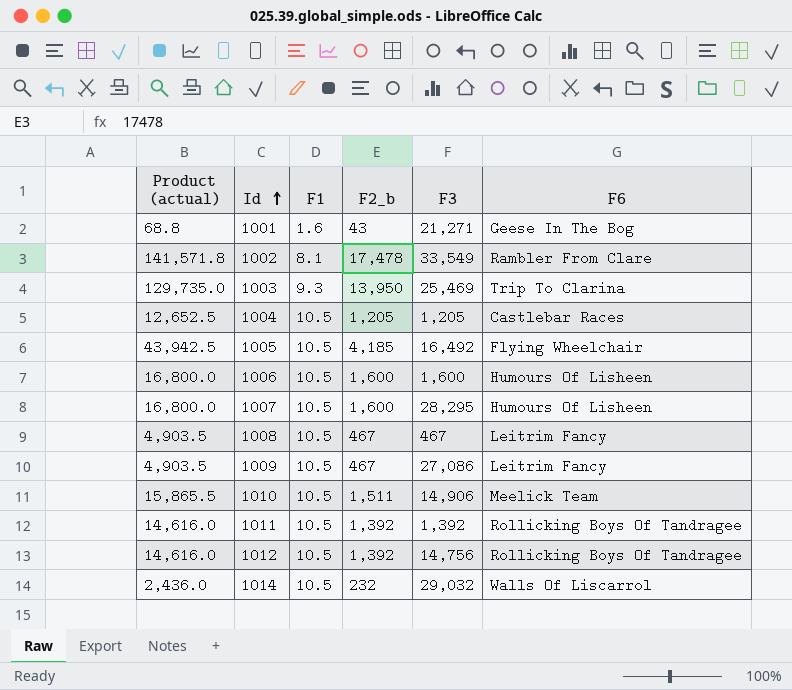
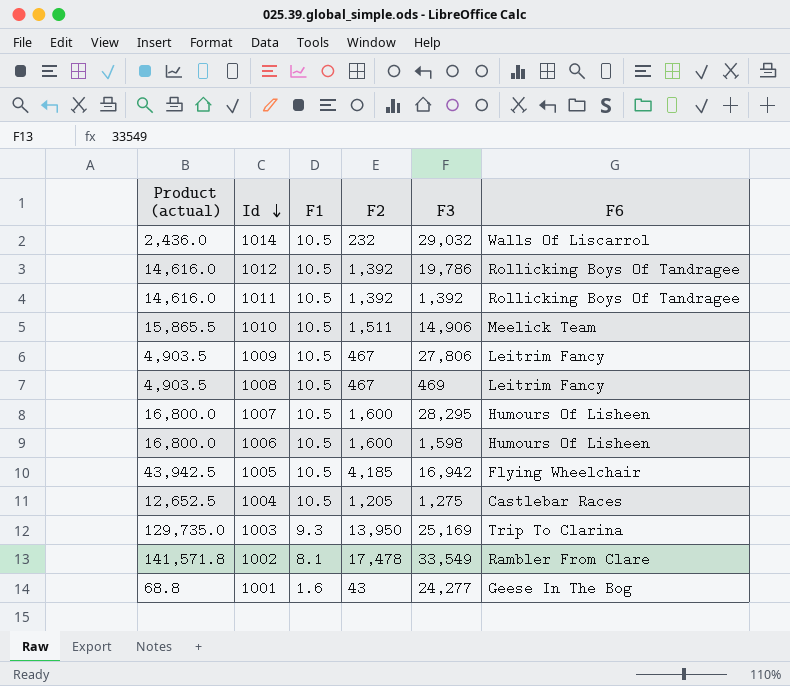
row order: Id ascending -> Id descending
column name: F2_b -> F2
1012 | F3: 14,756 -> 19,786
1009 | F3: 27,086 -> 27,806
1008 | F3: 467 -> 469
1006 | F3: 1,600 -> 1,598
1005 | F3: 16,492 -> 16,942
1004 | F3: 1,205 -> 1,275
1003 | F3: 25,469 -> 25,169
1001 | F3: 21,271 -> 24,277

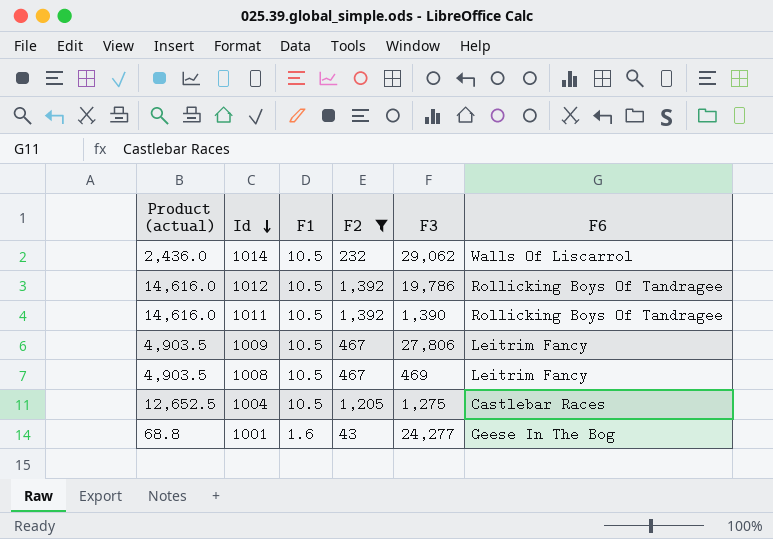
filter: none -> F2 <= 1,392
1014 | F3: 29,032 -> 29,062
1011 | F3: 1,392 -> 1,390

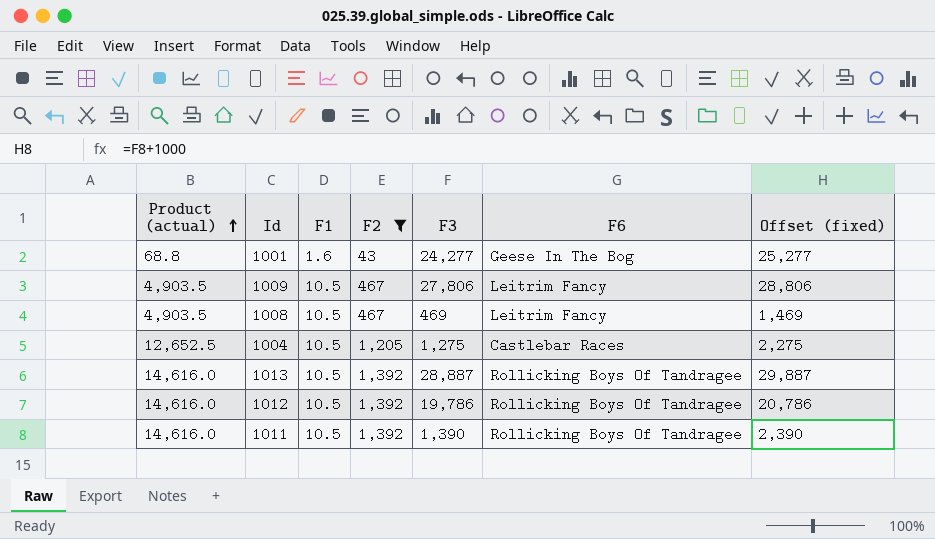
row order: Id descending -> Product (actual) ascending
column Offset (fixed) | formula: none -> [F3] + 1000
row 1014: 2,436.0 | 10.5 | 232 | 29,062 | Walls Of Liscarrol -> none
row 1013: none -> 14,616.0 | 10.5 | 1,392 | 28,887 | Rollicking Boys Of Tandragee | 29,887

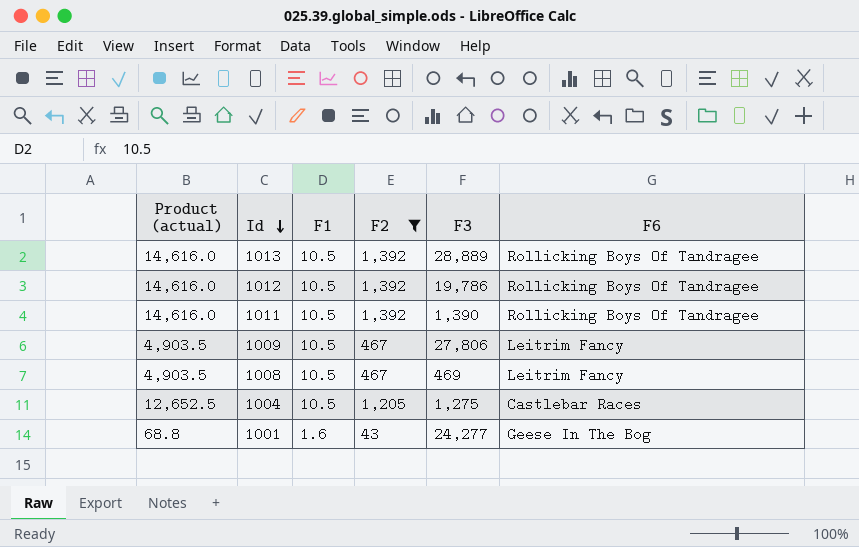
row order: Product (actual) ascending -> Id descending
column Offset (fixed) | formula: [F3] + 1000 -> none
1013 | F3: 28,887 -> 28,889

